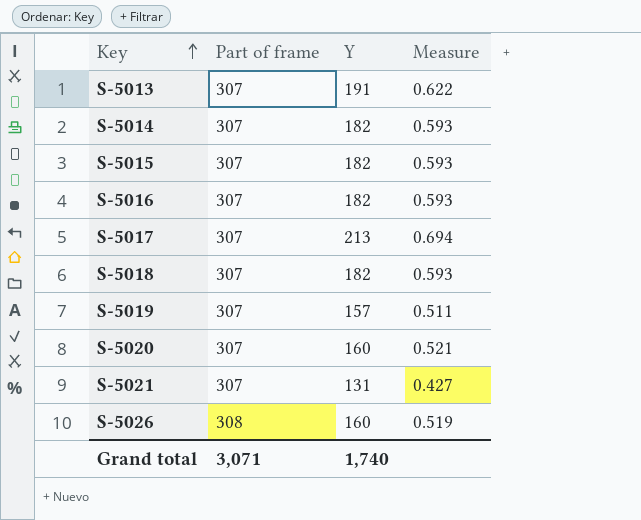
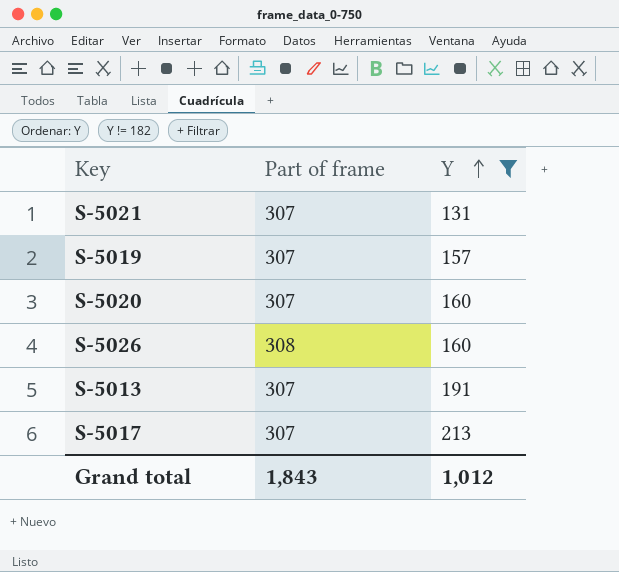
filter: none -> Y != 182
row order: Key ascending -> Y ascending
column Measure | formula: [Y] / [Part of frame] -> none
Grand total | Part of frame: 3,071 -> 1,843
Grand total | Y: 1,740 -> 1,012

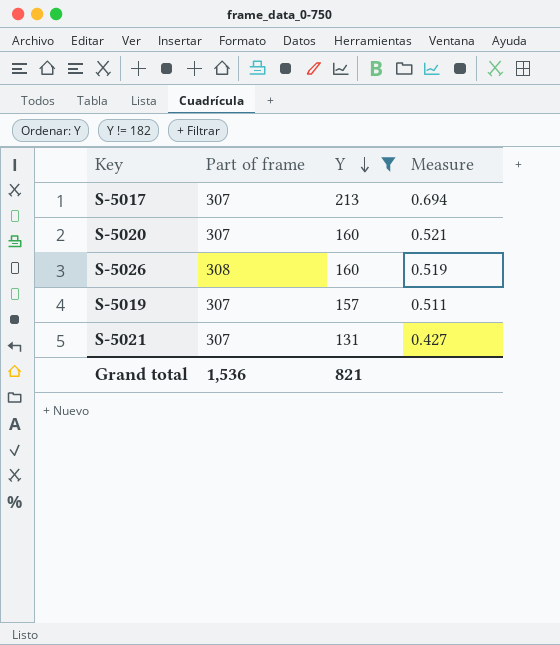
row order: Y ascending -> Y descending
column Measure | formula: none -> [Y] / [Part of frame]
row S-5013: 307 | 191 -> none
Grand total | Part of frame: 1,843 -> 1,536
Grand total | Y: 1,012 -> 821

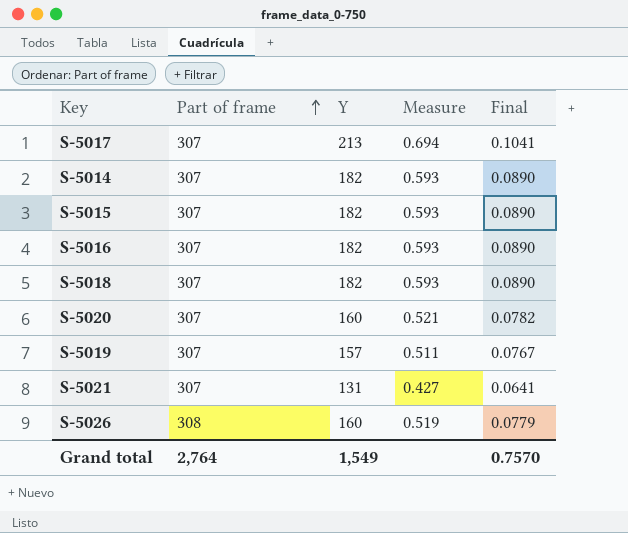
filter: Y != 182 -> none
row order: Y descending -> Part of frame ascending
column Final | formula: none -> [Measure] * 0.15
Grand total | Part of frame: 1,536 -> 2,764
Grand total | Y: 821 -> 1,549

